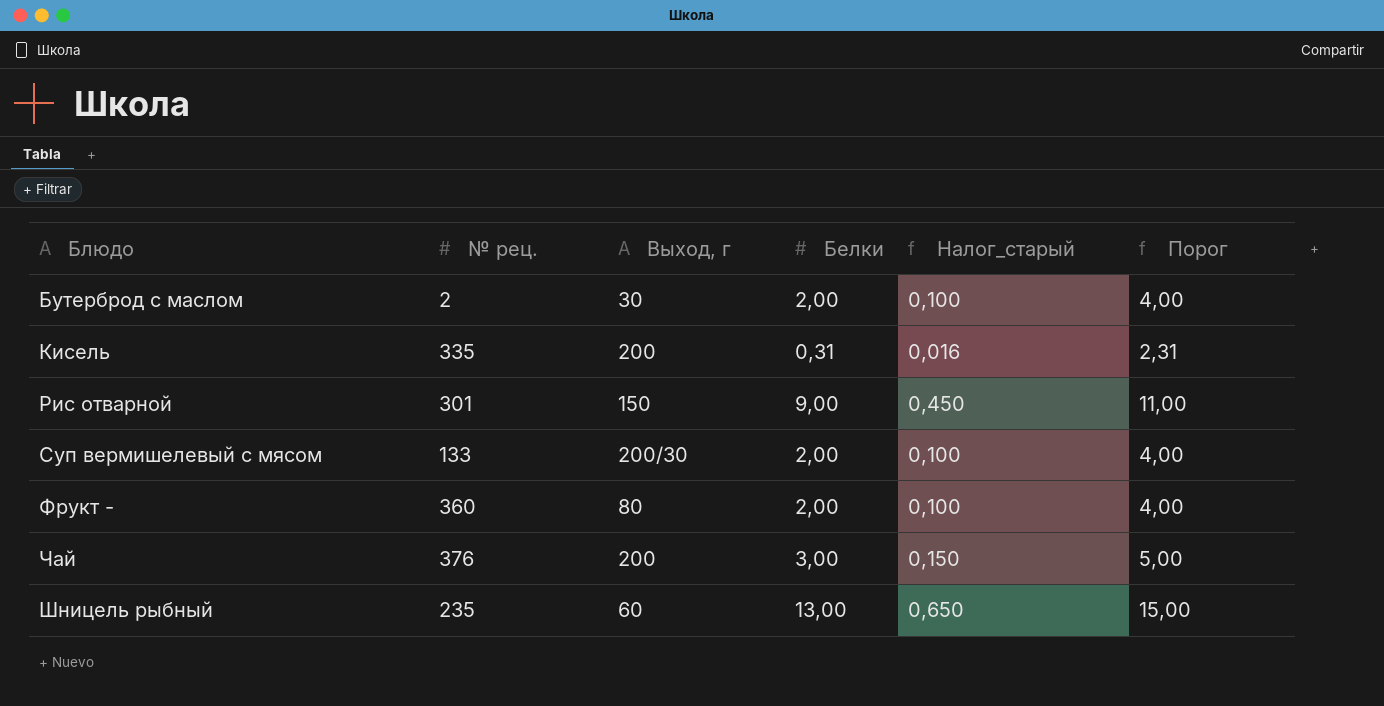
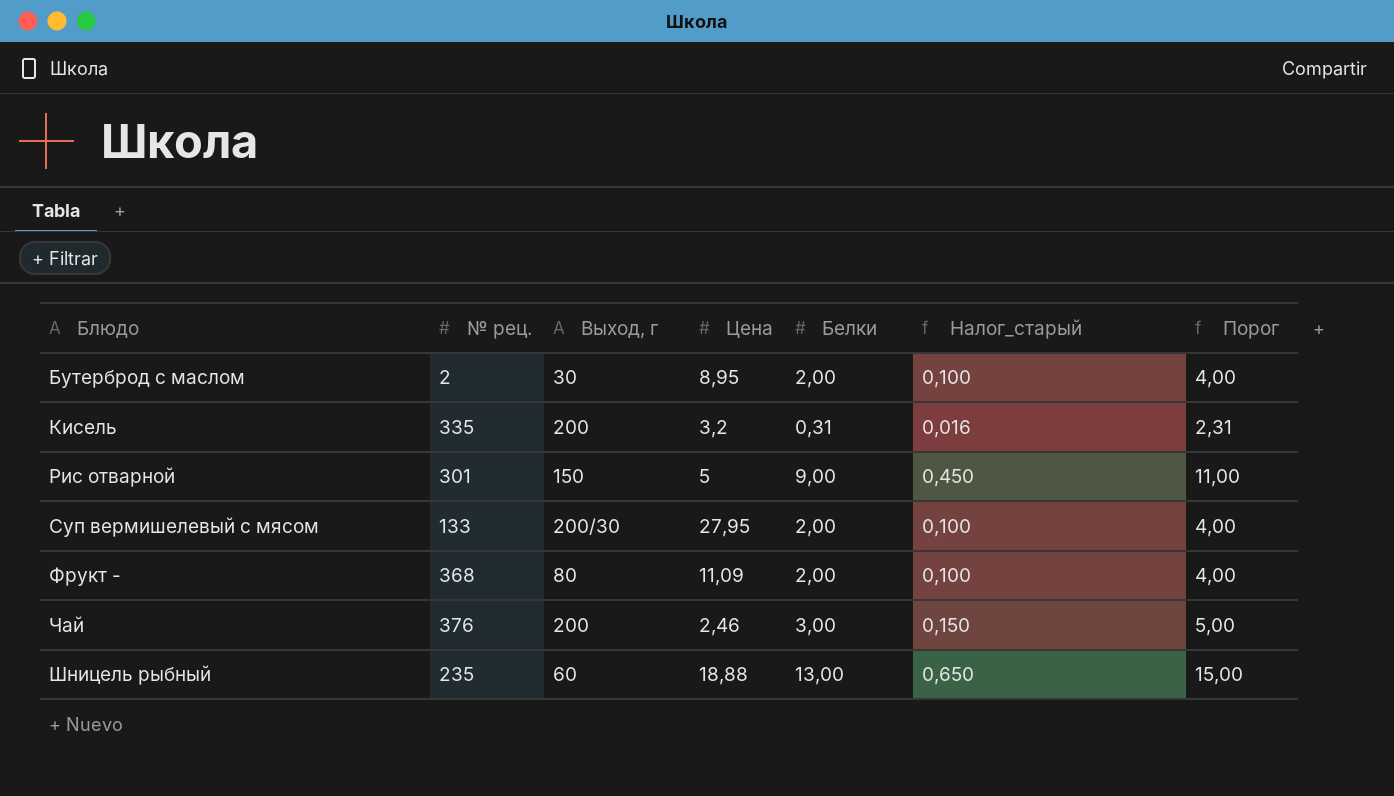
column Цена | position: none -> 4
Фрукт - | № рец.: 360 -> 368

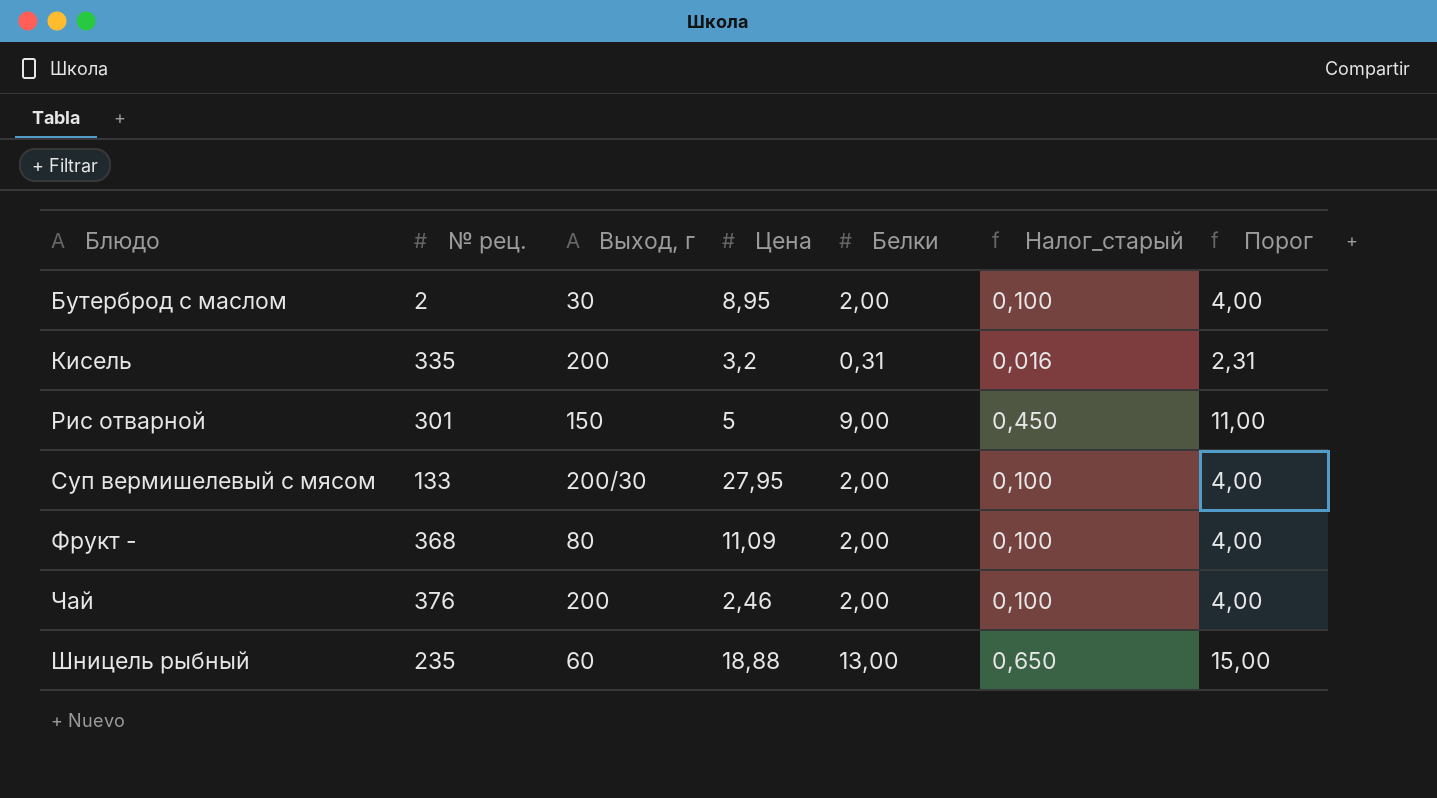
Чай | Белки: 3,00 -> 2,00
Чай | Налог_старый: 0,150 -> 0,100
Чай | Порог: 5,00 -> 4,00

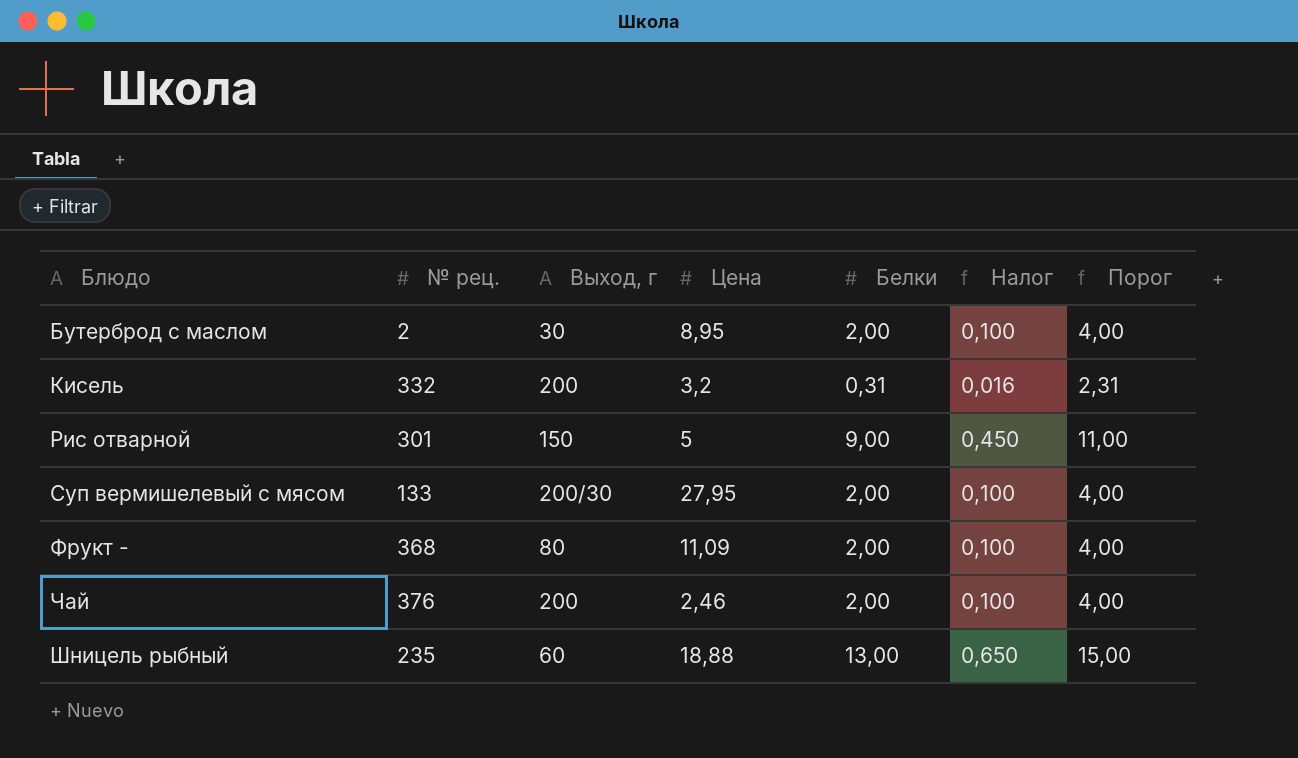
column name: Налог_старый -> Налог
Кисель | № рец.: 335 -> 332

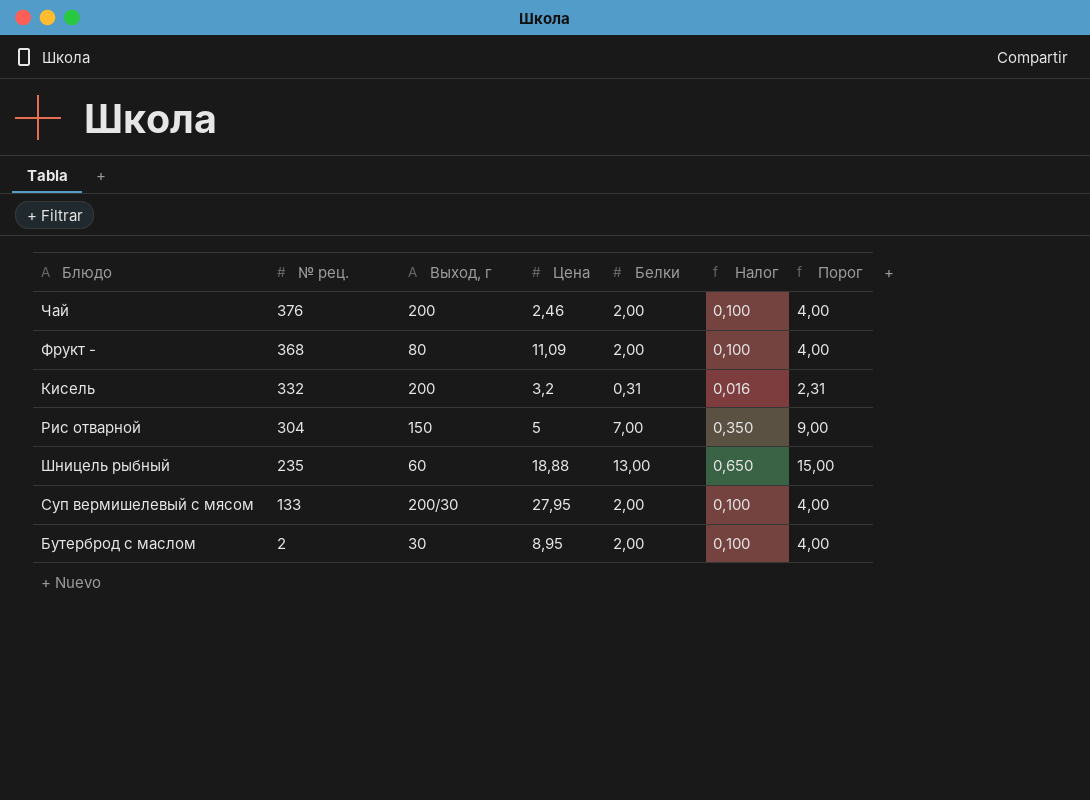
row order: Блюдо ascending -> № рец. descending
Рис отварной | № рец.: 301 -> 304
Рис отварной | Белки: 9,00 -> 7,00
Рис отварной | Налог: 0,450 -> 0,350
Рис отварной | Порог: 11,00 -> 9,00

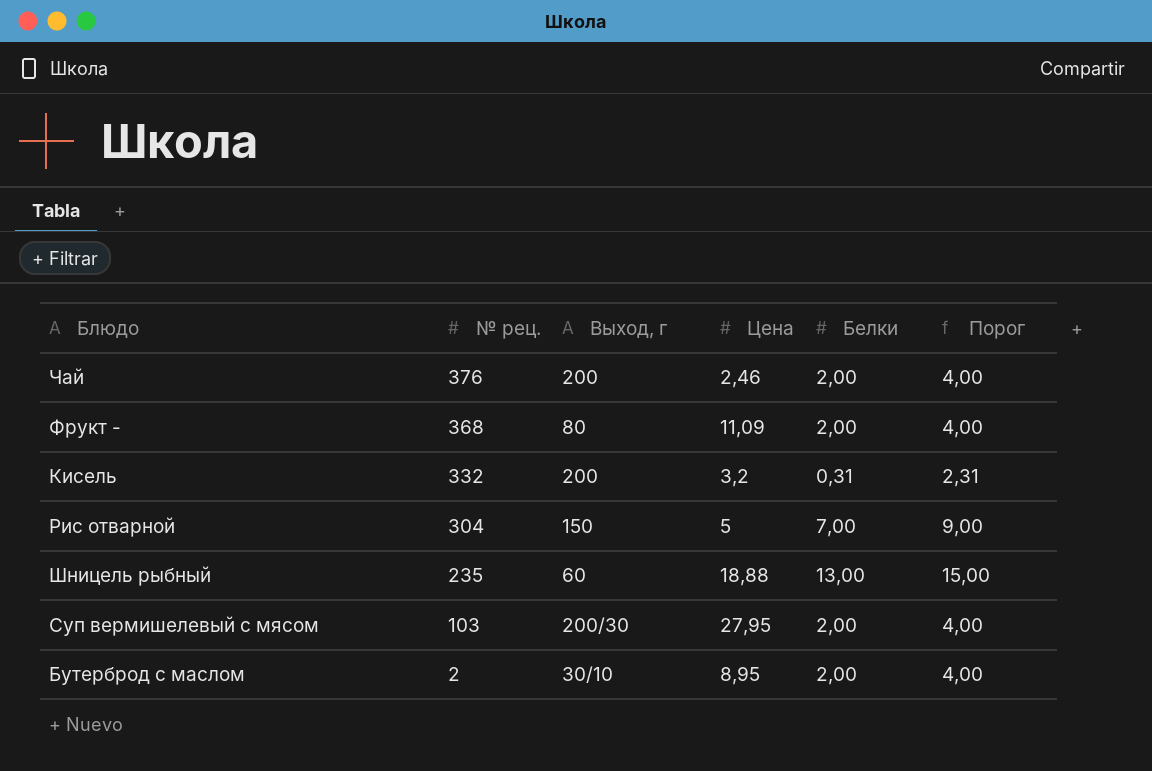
column Налог | formula: [Белки] * 0,05 -> none
Суп вермишелевый с мясом | № рец.: 133 -> 103
Бутерброд с маслом | Выход, г: 30 -> 30/10

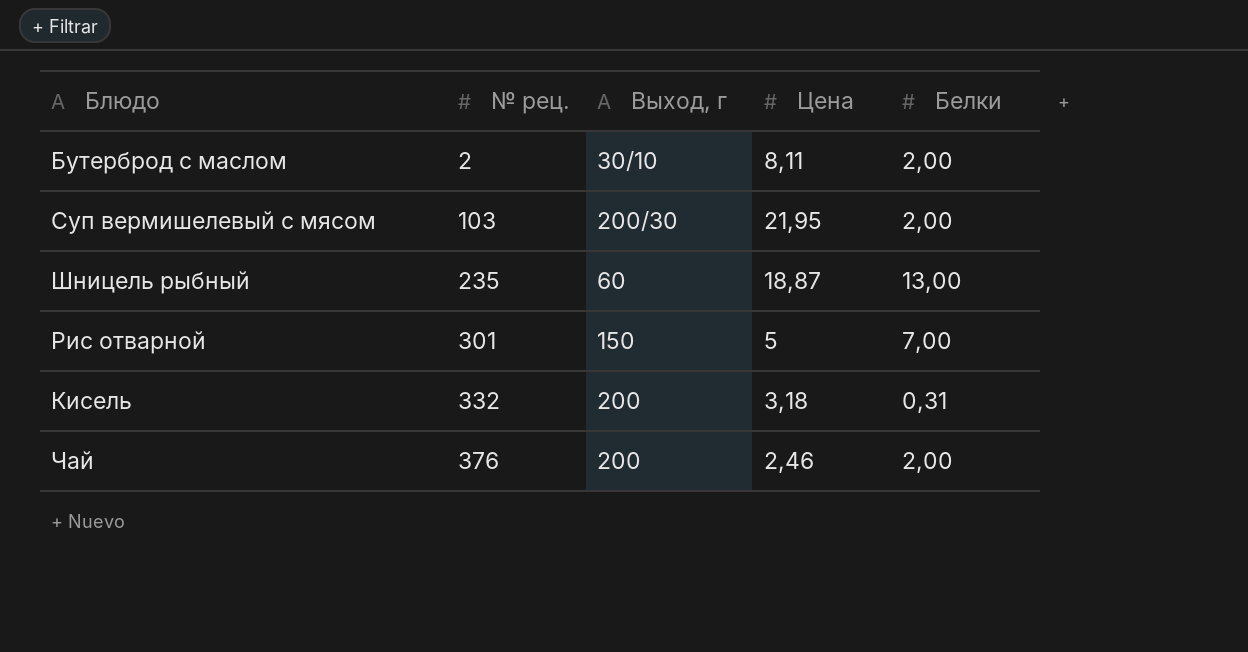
row order: № рец. descending -> № рец. ascending
column Порог | formula: [Белки] + 2 -> none
row Фрукт -: 368 | 80 | 11,09 | 2,00 | 4,00 -> none
Бутерброд с маслом | Цена: 8,95 -> 8,11
Суп вермишелевый с мясом | Цена: 27,95 -> 21,95
Шницель рыбный | Цена: 18,88 -> 18,87
Рис отварной | № рец.: 304 -> 301
Кисель | Цена: 3,2 -> 3,18

